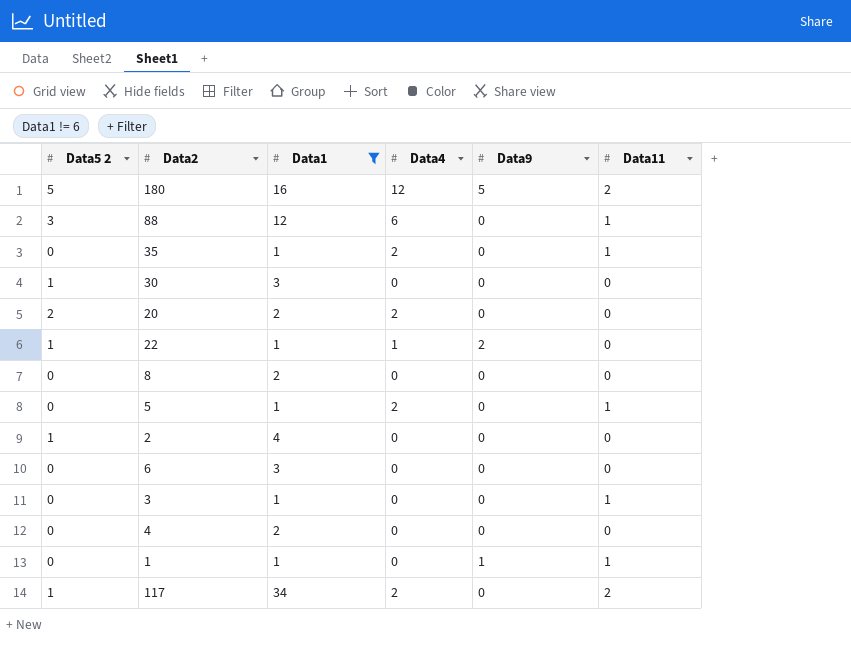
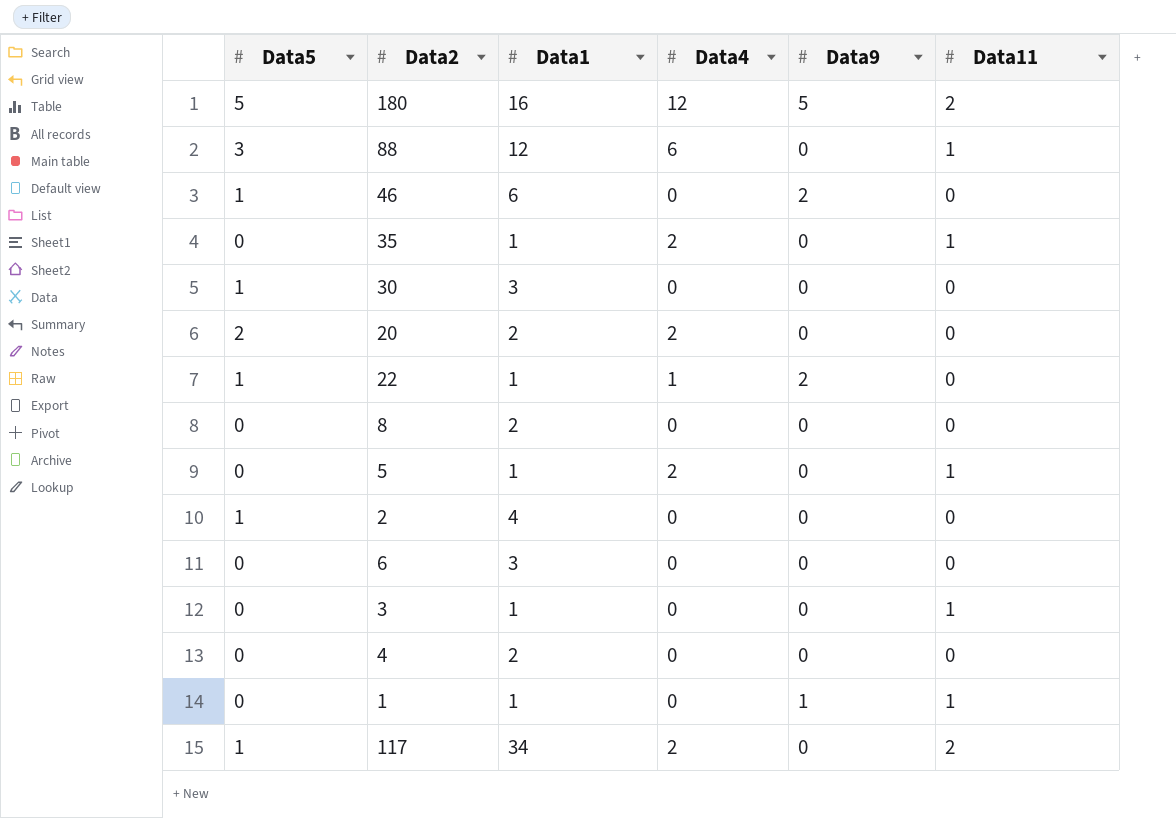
filter: Data1 != 6 -> none
column name: Data5 2 -> Data5

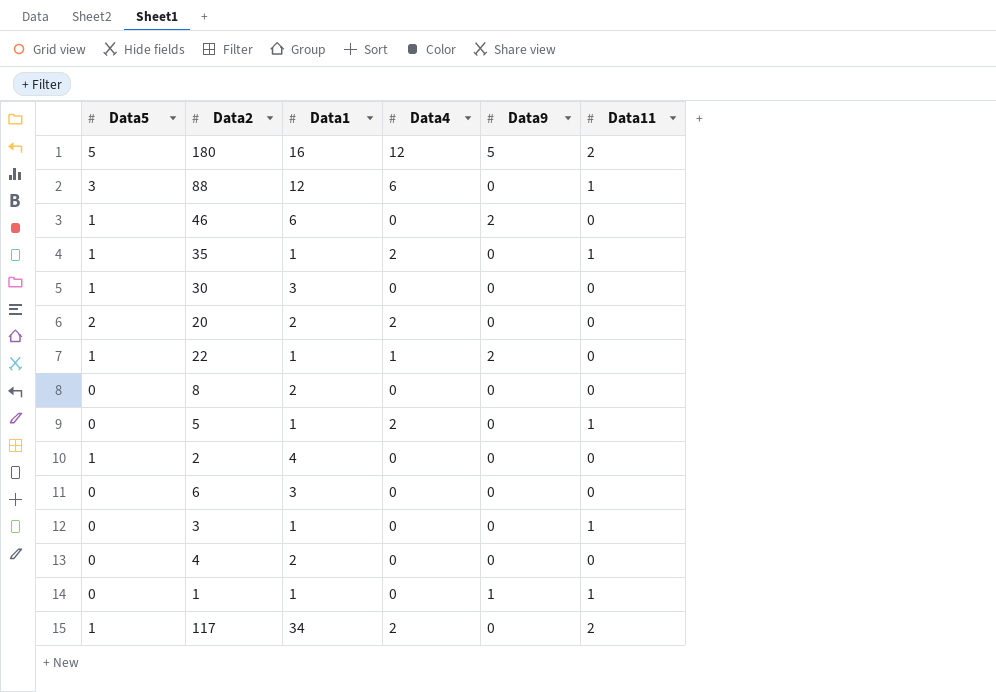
35 | Data5: 0 -> 1

